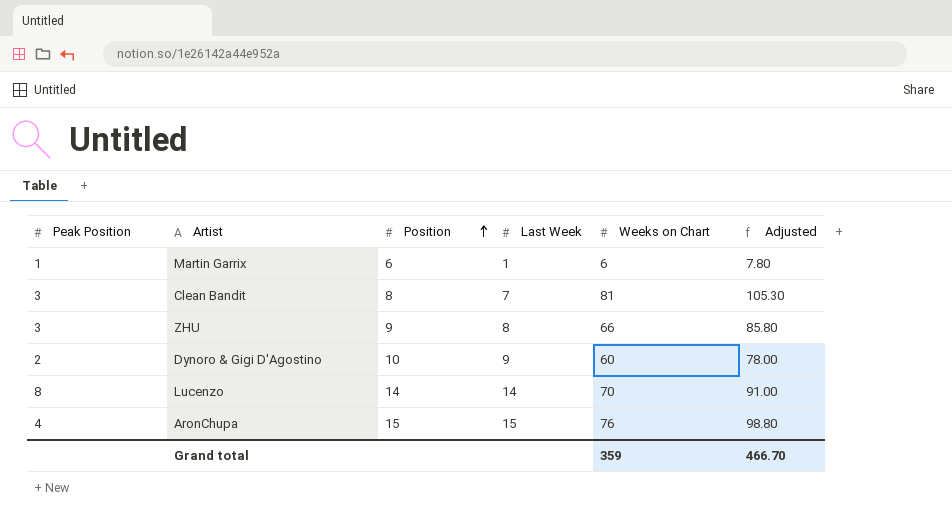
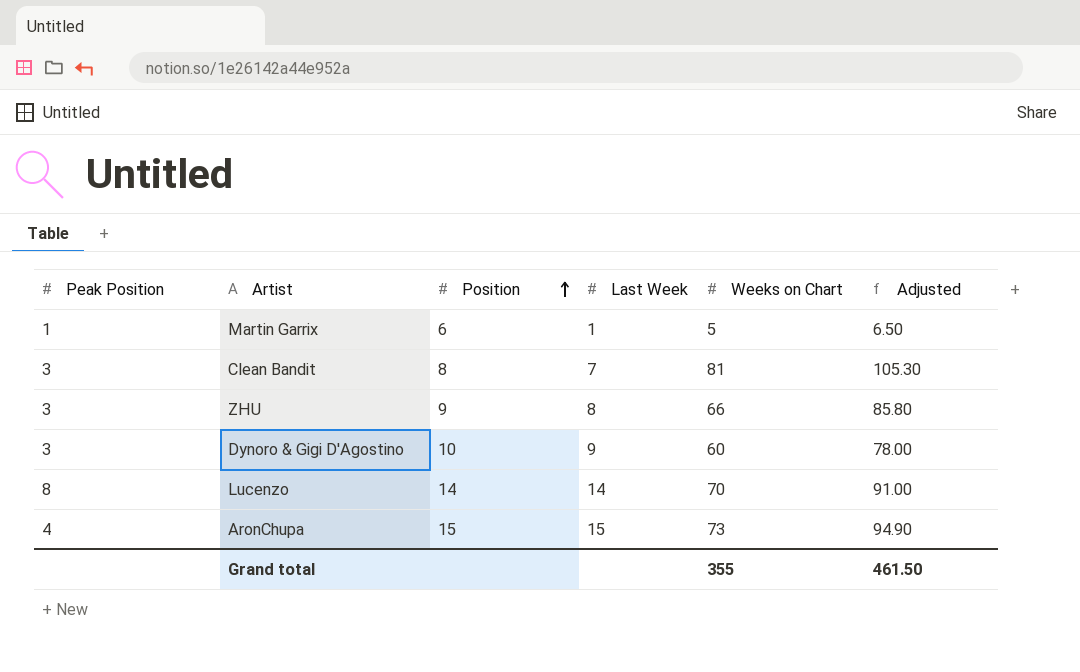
Martin Garrix | Weeks on Chart: 6 -> 5
Martin Garrix | Adjusted: 7.80 -> 6.50
Dynoro & Gigi D'Agostino | Peak Position: 2 -> 3
AronChupa | Weeks on Chart: 76 -> 73
AronChupa | Adjusted: 98.80 -> 94.90
Grand total | Weeks on Chart: 359 -> 355
Grand total | Adjusted: 466.70 -> 461.50

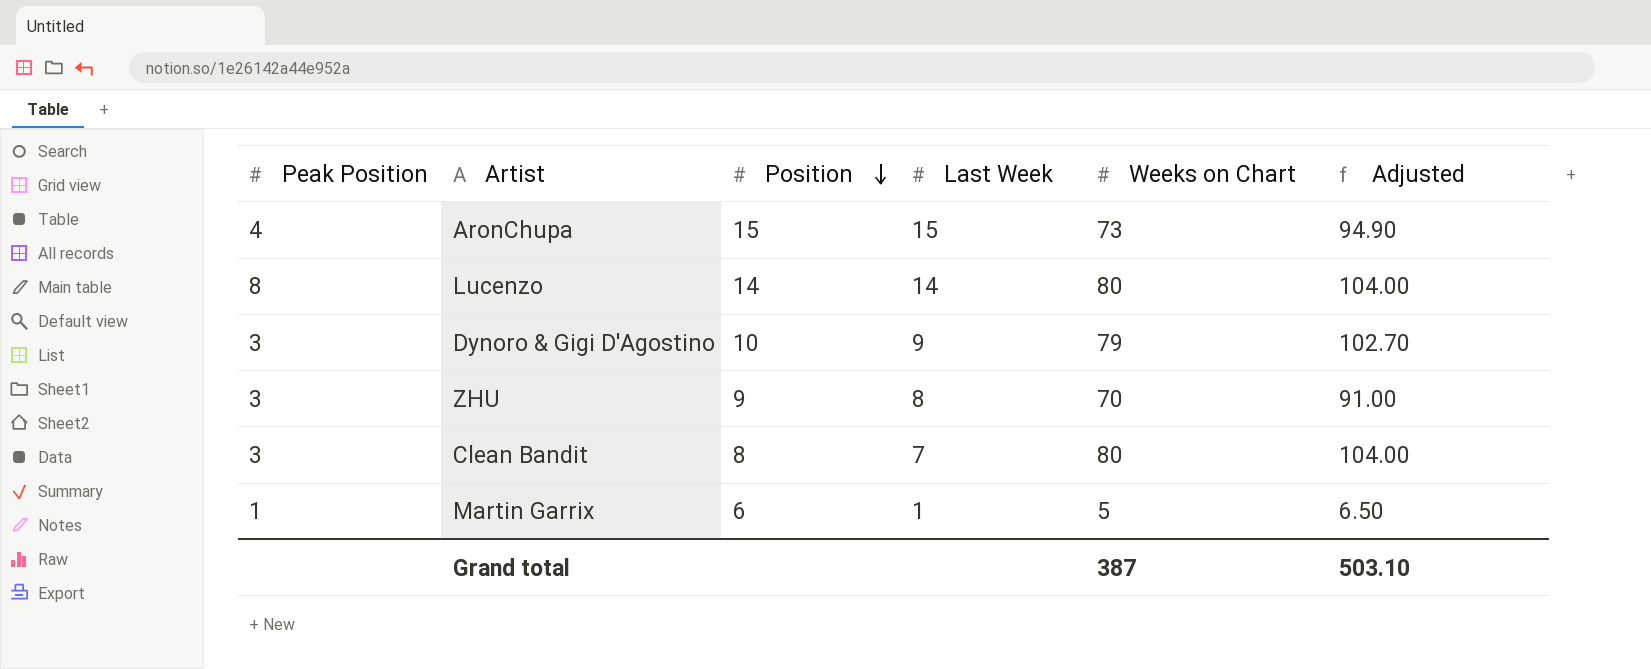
row order: Position ascending -> Position descending
Lucenzo | Weeks on Chart: 70 -> 80
Lucenzo | Adjusted: 91.00 -> 104.00
Dynoro & Gigi D'Agostino | Weeks on Chart: 60 -> 79
Dynoro & Gigi D'Agostino | Adjusted: 78.00 -> 102.70
ZHU | Weeks on Chart: 66 -> 70
ZHU | Adjusted: 85.80 -> 91.00
Clean Bandit | Weeks on Chart: 81 -> 80
Clean Bandit | Adjusted: 105.30 -> 104.00
Grand total | Weeks on Chart: 355 -> 387
Grand total | Adjusted: 461.50 -> 503.10

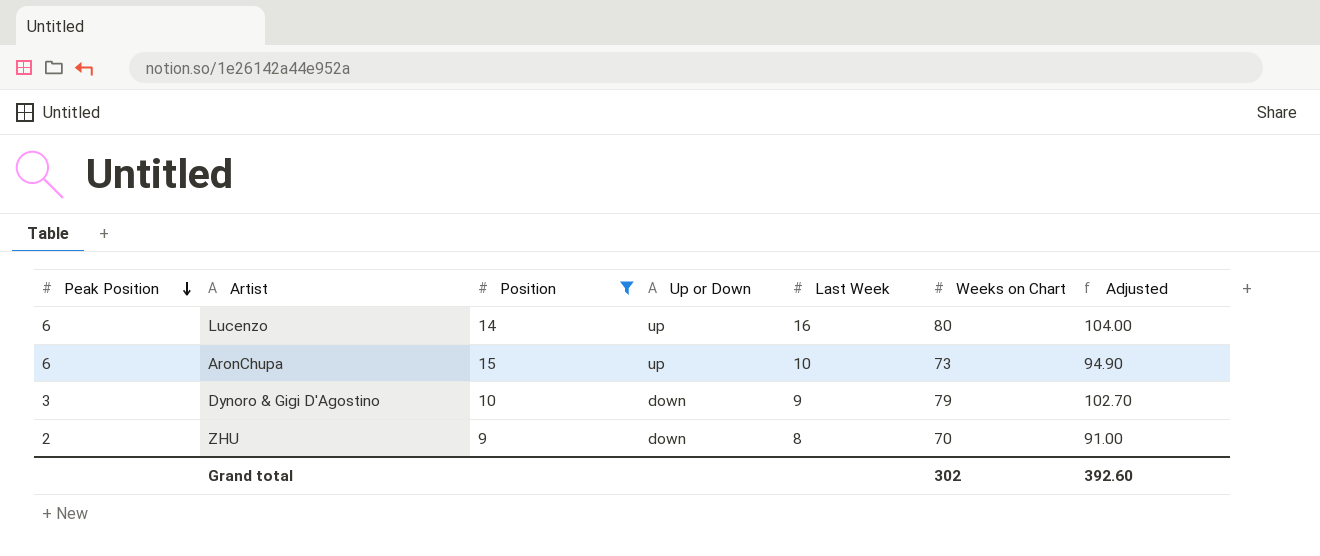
filter: none -> Position >= 9
row order: Position descending -> Peak Position descending
column Up or Down | position: none -> 4
Lucenzo | Peak Position: 8 -> 6
Lucenzo | Last Week: 14 -> 16
AronChupa | Peak Position: 4 -> 6
AronChupa | Last Week: 15 -> 10
ZHU | Peak Position: 3 -> 2
Grand total | Weeks on Chart: 387 -> 302
Grand total | Adjusted: 503.10 -> 392.60

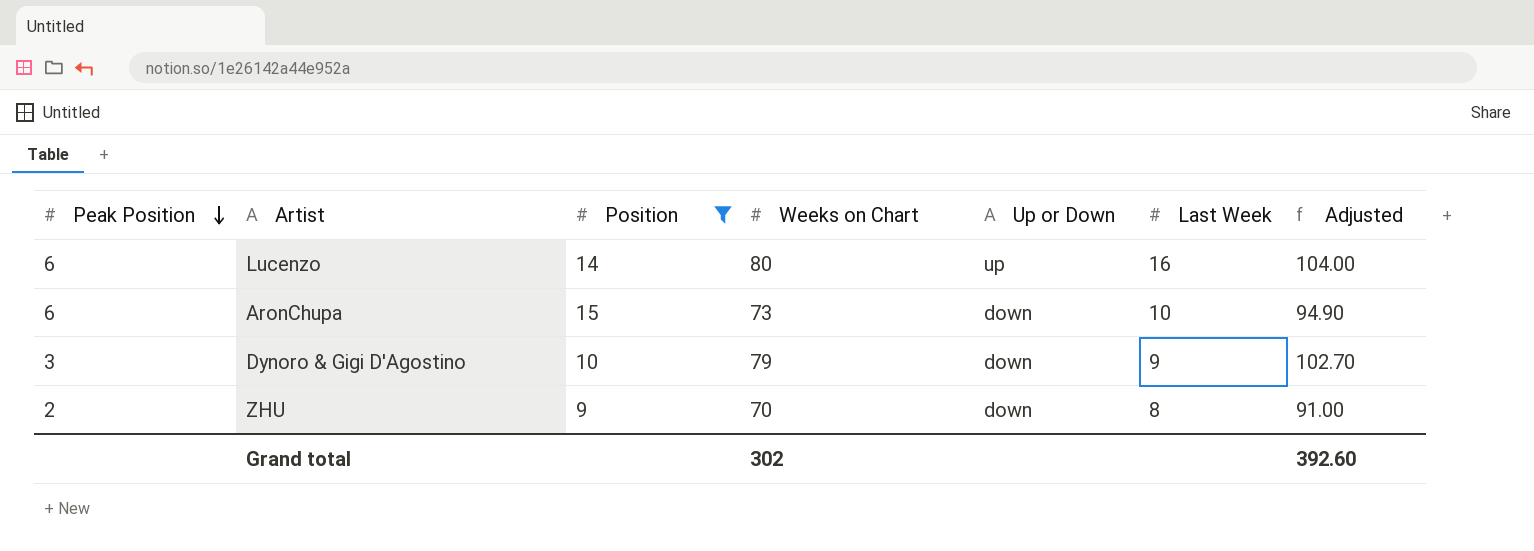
column Weeks on Chart | position: 6 -> 4
AronChupa | Up or Down: up -> down

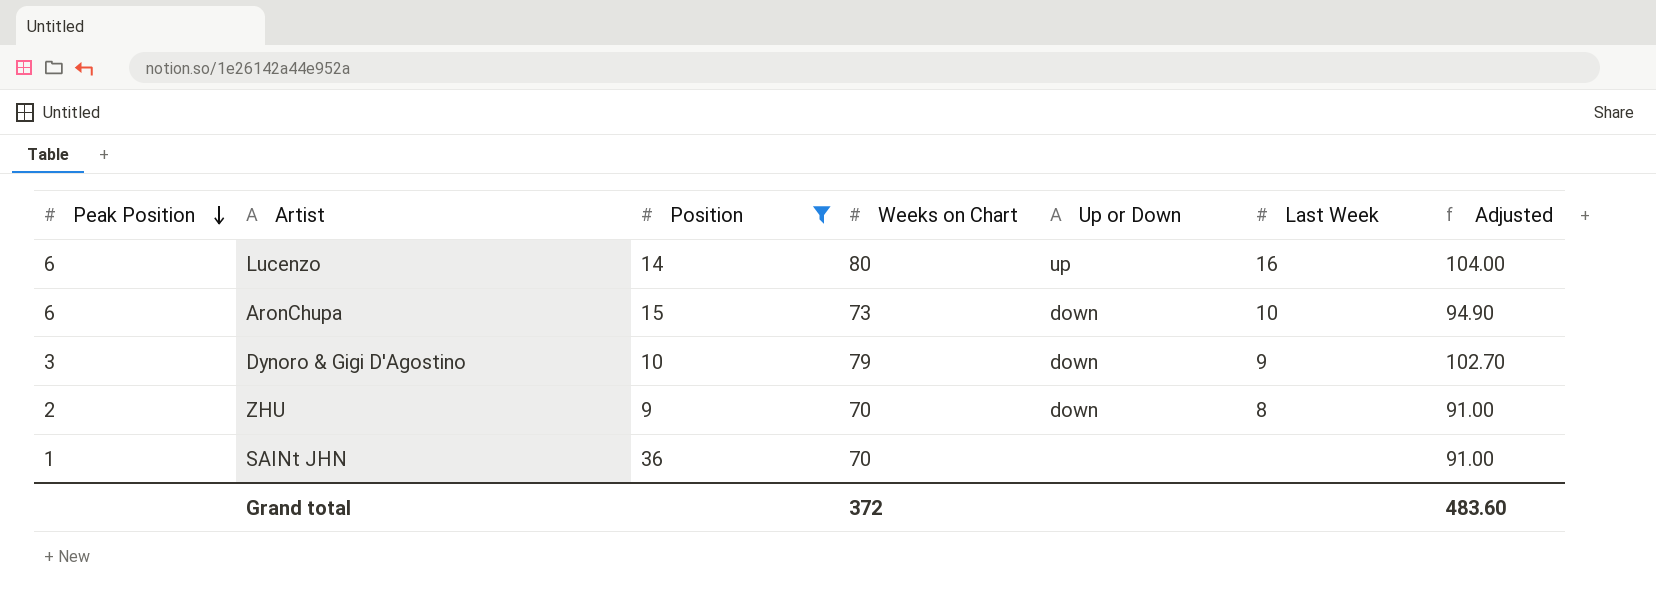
row SAINt JHN: none -> 1 | 36 | 70 | none | none | 91.00
Grand total | Weeks on Chart: 302 -> 372
Grand total | Adjusted: 392.60 -> 483.60

